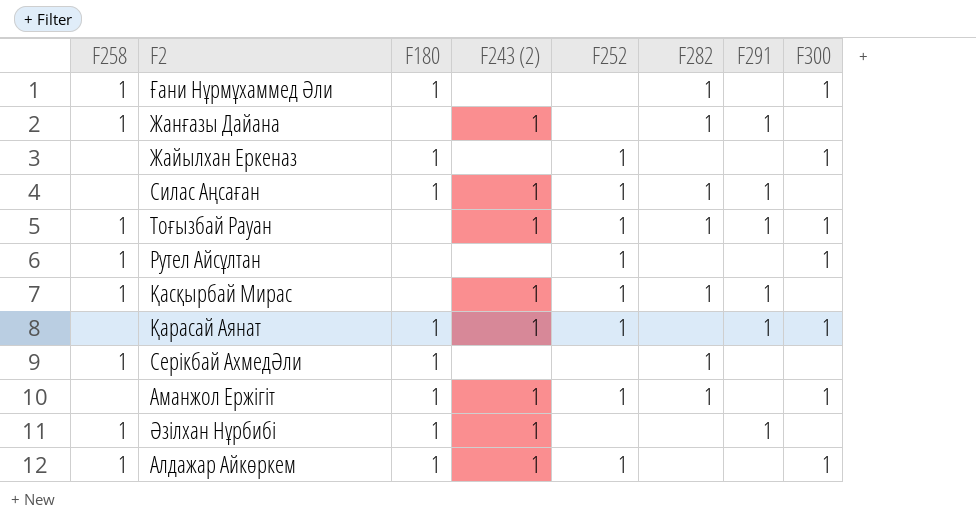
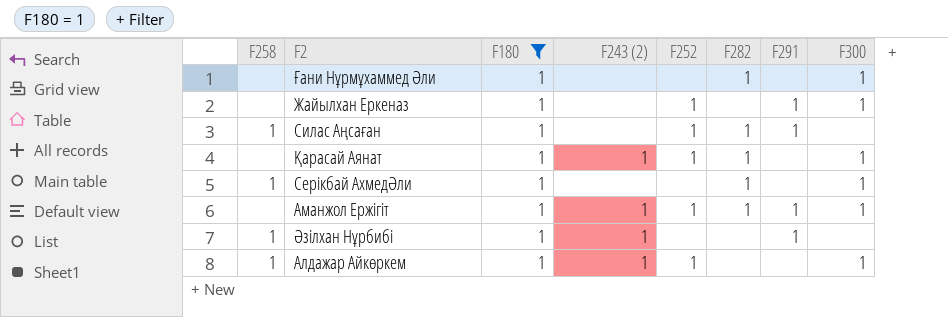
filter: none -> F180 = 1
Ғани Нұрмұхаммед Әли | F258: 1 -> none
Жайылхан Еркеназ | F291: none -> 1
Силас Аңсаған | F258: none -> 1
Силас Аңсаған | F243 (2): 1 -> none
Қарасай Аянат | F282: none -> 1
Қарасай Аянат | F291: 1 -> none
Серікбай АхмедӘли | F300: none -> 1
Аманжол Ержігіт | F291: none -> 1

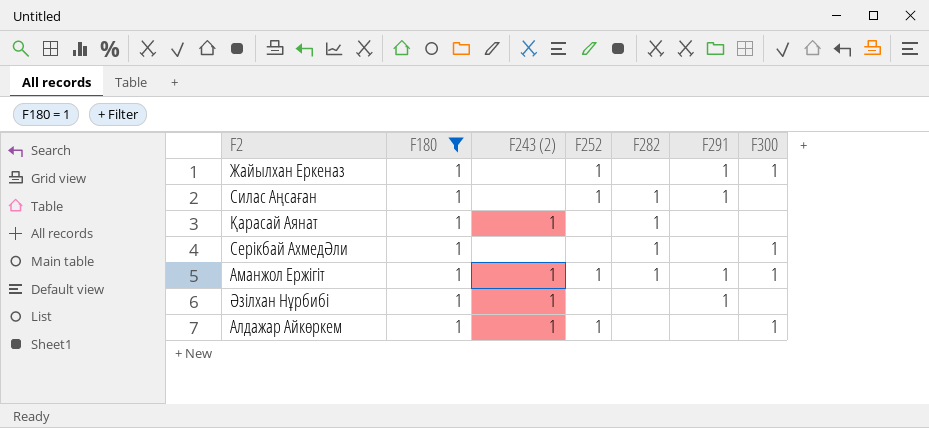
column F258 | position: 1 -> none
row Ғани Нұрмұхаммед Әли: none | 1 | none | none | 1 | none | 1 -> none
Қарасай Аянат | F252: 1 -> none
Қарасай Аянат | F300: 1 -> none

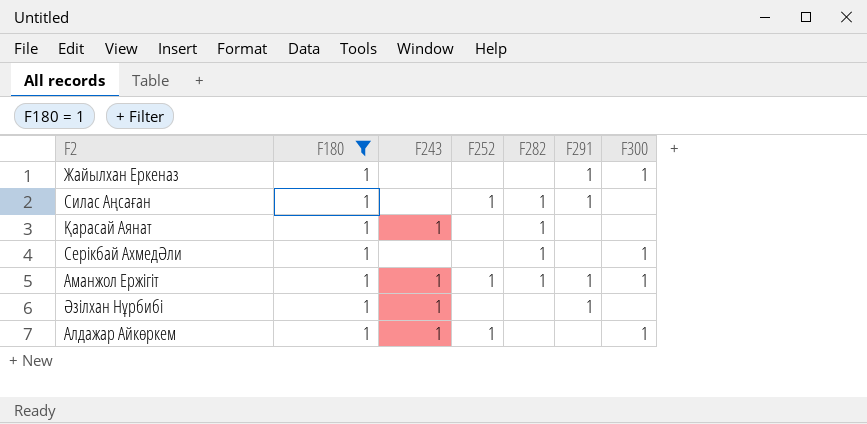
column name: F243 (2) -> F243
Жайылхан Еркеназ | F252: 1 -> none

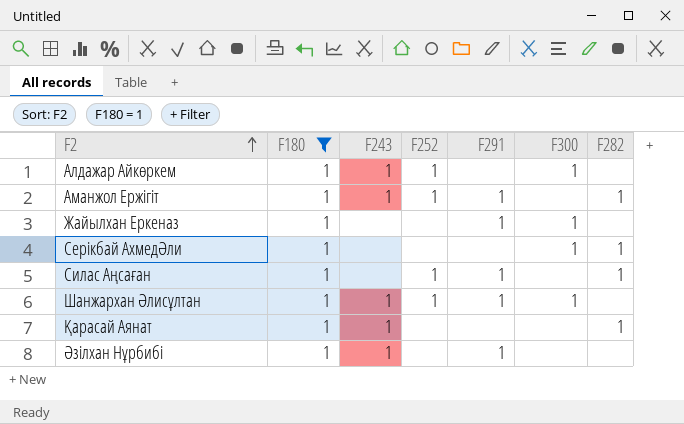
row order: none -> F2 ascending
column F282 | position: 5 -> 7
Аманжол Ержігіт | F300: 1 -> none
row Шанжархан Әлисұлтан: none -> 1 | 1 | 1 | 1 | 1 | none

